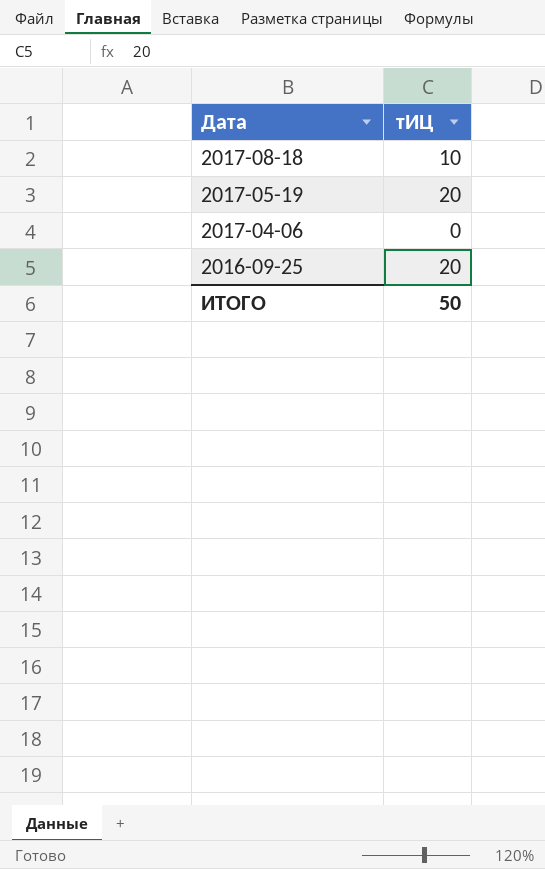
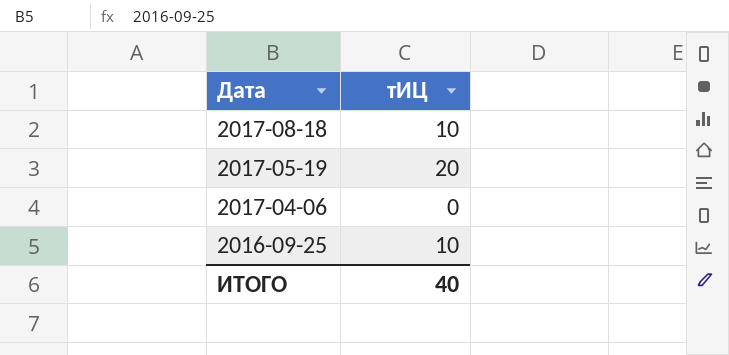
2016-09-25 | тИЦ: 20 -> 10
ИТОГО | тИЦ: 50 -> 40

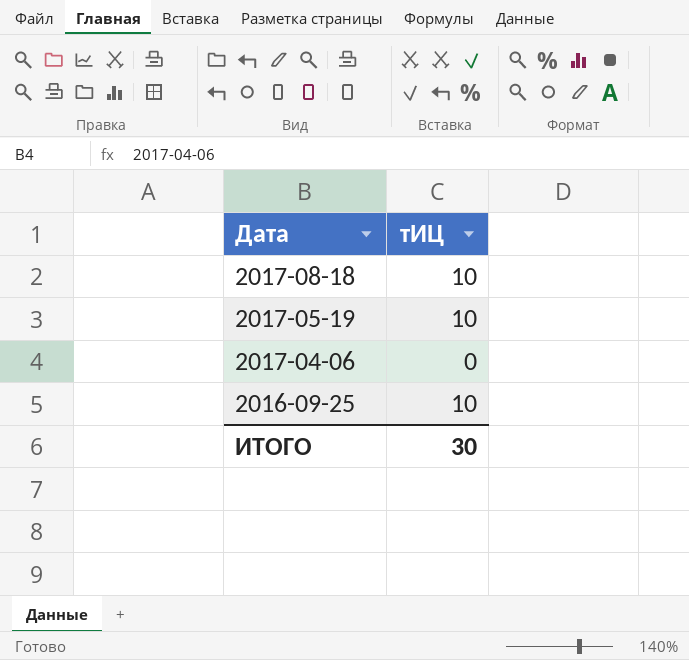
2017-05-19 | тИЦ: 20 -> 10
ИТОГО | тИЦ: 40 -> 30

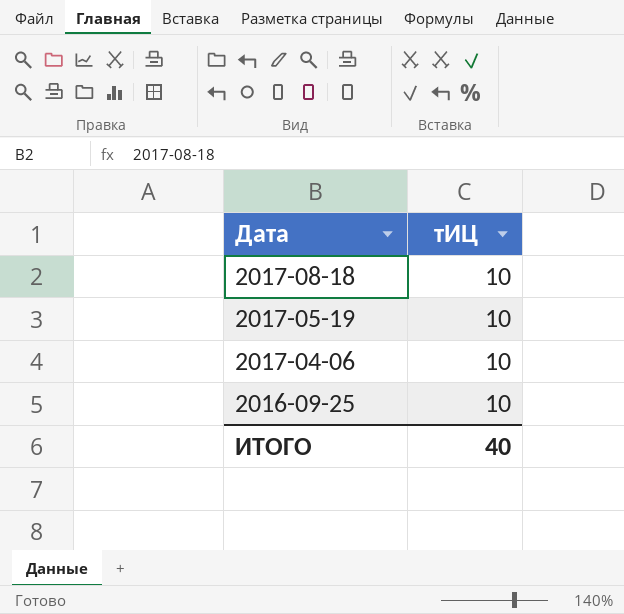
2017-04-06 | тИЦ: 0 -> 10
ИТОГО | тИЦ: 30 -> 40

